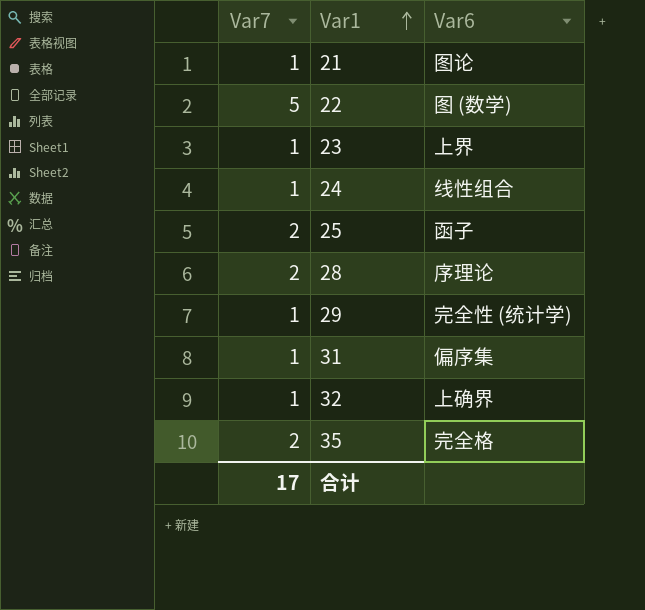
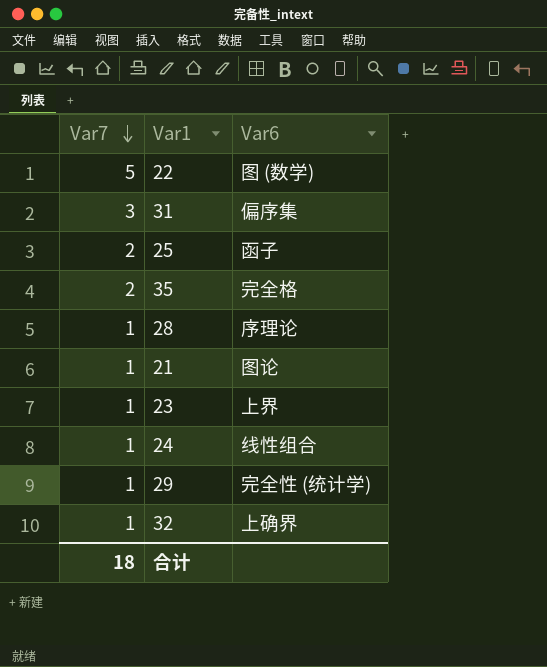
row order: Var1 ascending -> Var7 descending
31 | Var7: 1 -> 3
28 | Var7: 2 -> 1
合计 | Var7: 17 -> 18

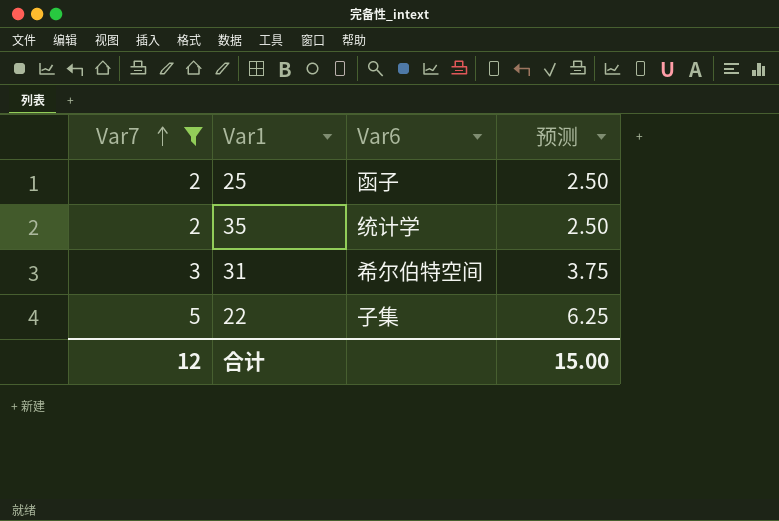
filter: none -> Var7 != 1
row order: Var7 descending -> Var7 ascending
column 预测 | formula: none -> [Var7] * 1.25
35 | Var6: 完全格 -> 统计学
31 | Var6: 偏序集 -> 希尔伯特空间
22 | Var6: 图 (数学) -> 子集
合计 | Var7: 18 -> 12

